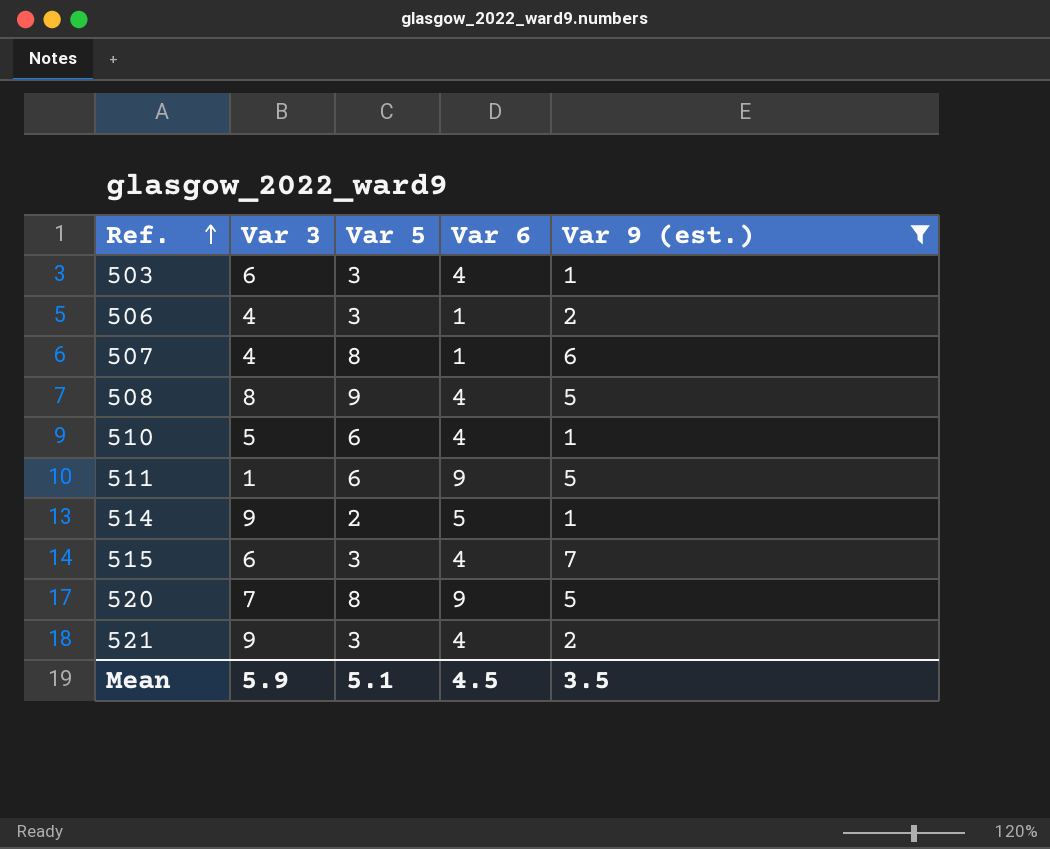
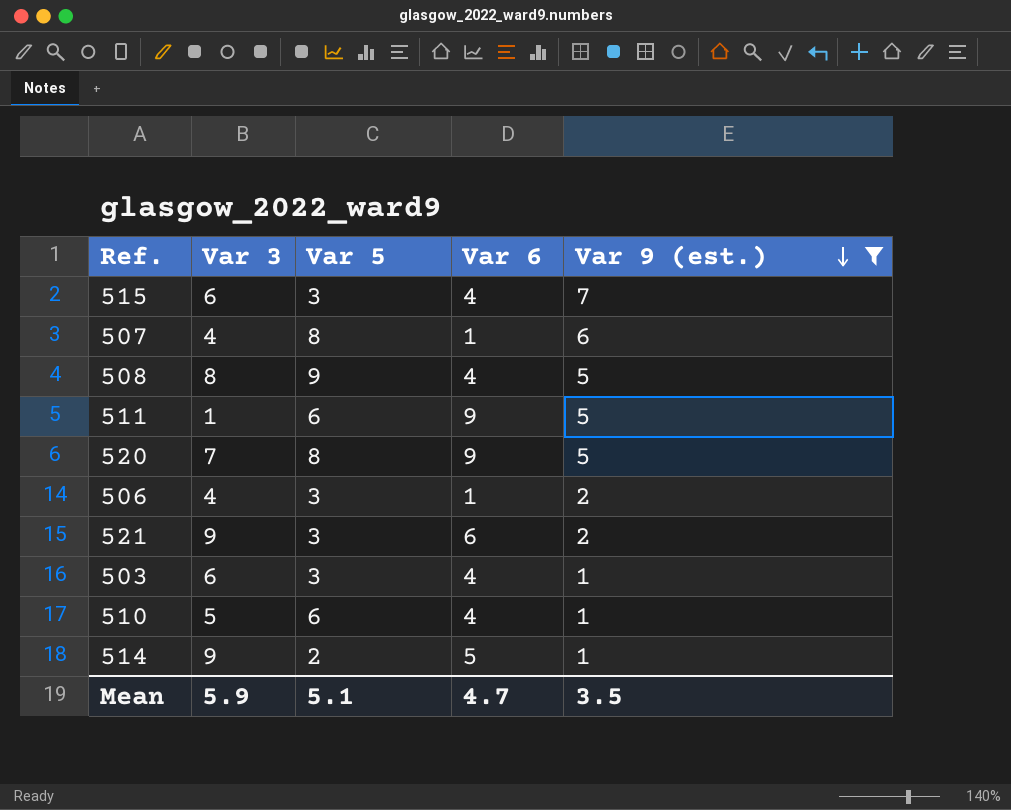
row order: Ref. ascending -> Var 9 (est.) descending
521 | Var 6: 4 -> 6
Mean | Var 6: 4.5 -> 4.7

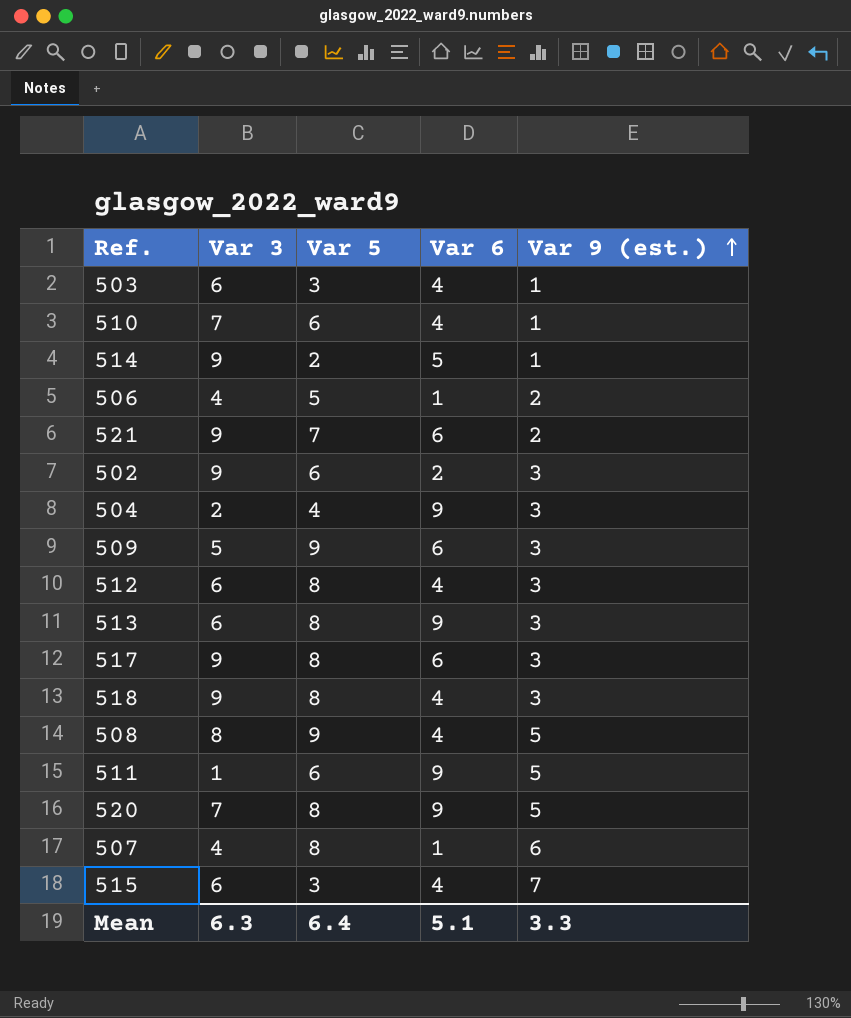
filter: Var 9 (est.) != 3 -> none
row order: Var 9 (est.) descending -> Var 9 (est.) ascending
510 | Var 3: 5 -> 7
506 | Var 5: 3 -> 5
521 | Var 5: 3 -> 7
Mean | Var 3: 5.9 -> 6.3
Mean | Var 5: 5.1 -> 6.4
Mean | Var 6: 4.7 -> 5.1
Mean | Var 9 (est.): 3.5 -> 3.3

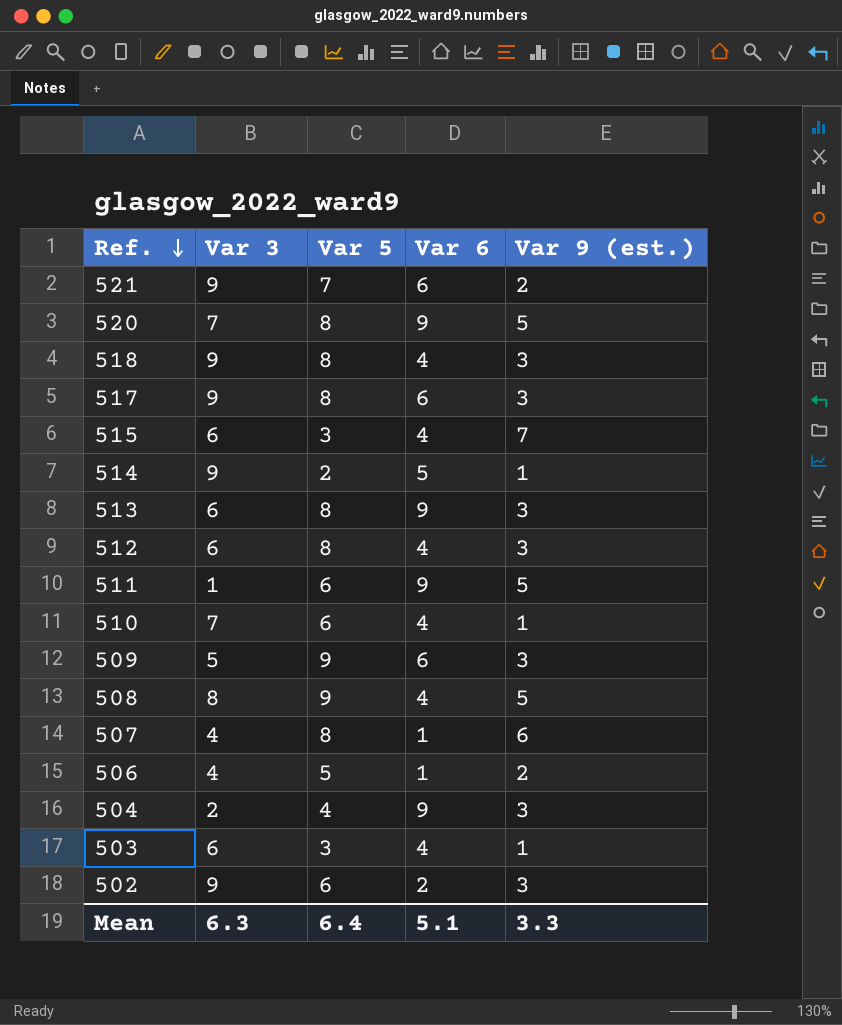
row order: Var 9 (est.) ascending -> Ref. descending

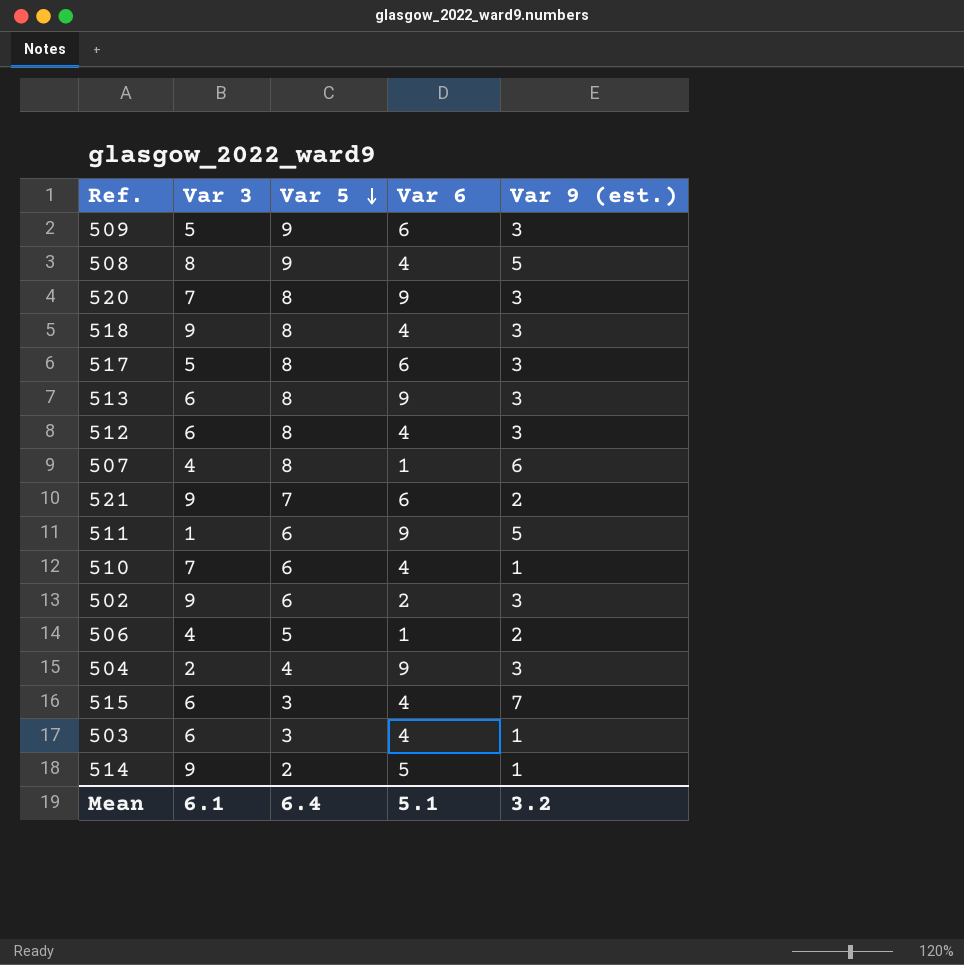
row order: Ref. descending -> Var 5 descending
520 | Var 9 (est.): 5 -> 3
517 | Var 3: 9 -> 5
Mean | Var 3: 6.3 -> 6.1
Mean | Var 9 (est.): 3.3 -> 3.2

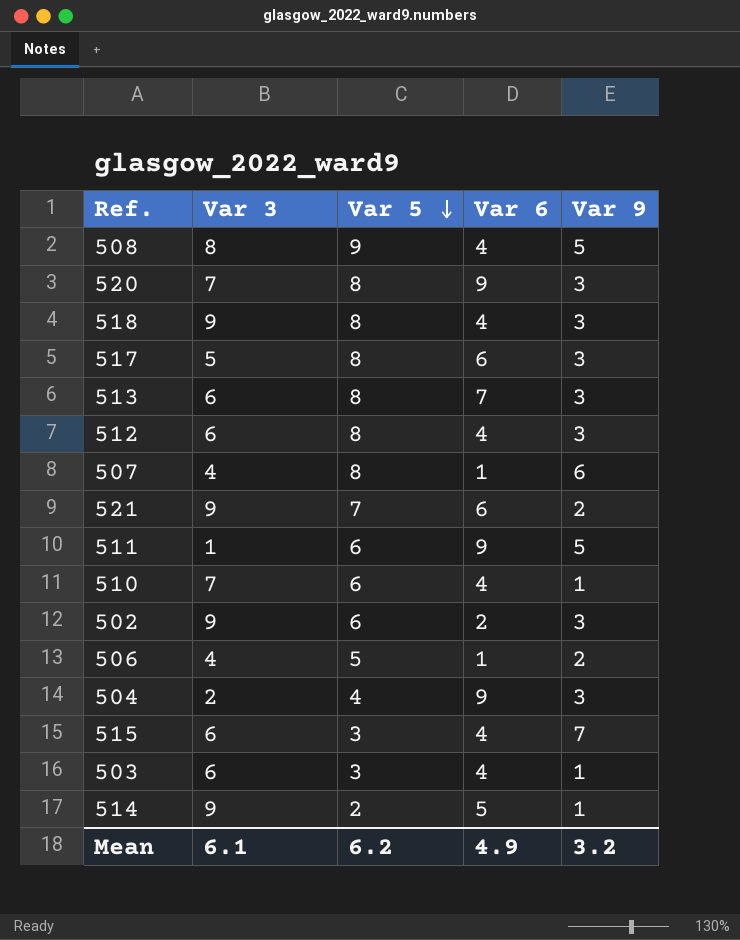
column name: Var 9 (est.) -> Var 9
row 509: 5 | 9 | 6 | 3 -> none
513 | Var 6: 9 -> 7
Mean | Var 5: 6.4 -> 6.2
Mean | Var 6: 5.1 -> 4.9

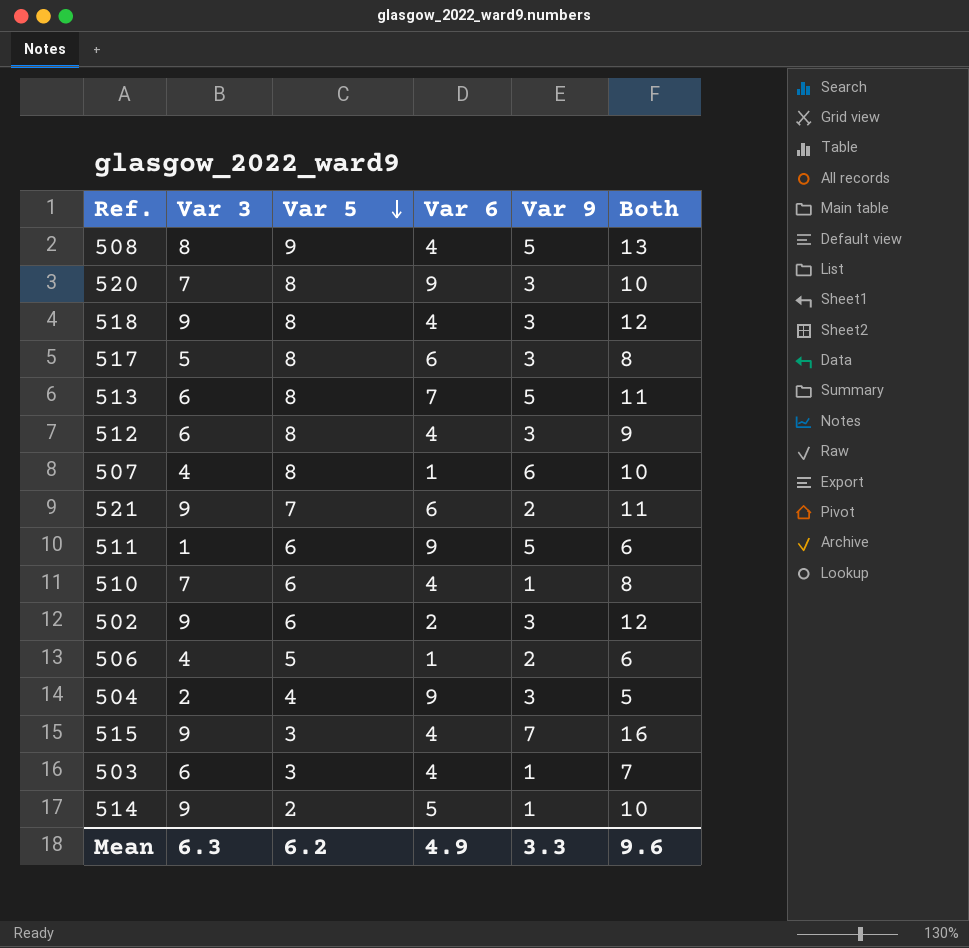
column Both | formula: none -> [Var 3] + [Var 9]
513 | Var 9: 3 -> 5
515 | Var 3: 6 -> 9
Mean | Var 3: 6.1 -> 6.3
Mean | Var 9: 3.2 -> 3.3

